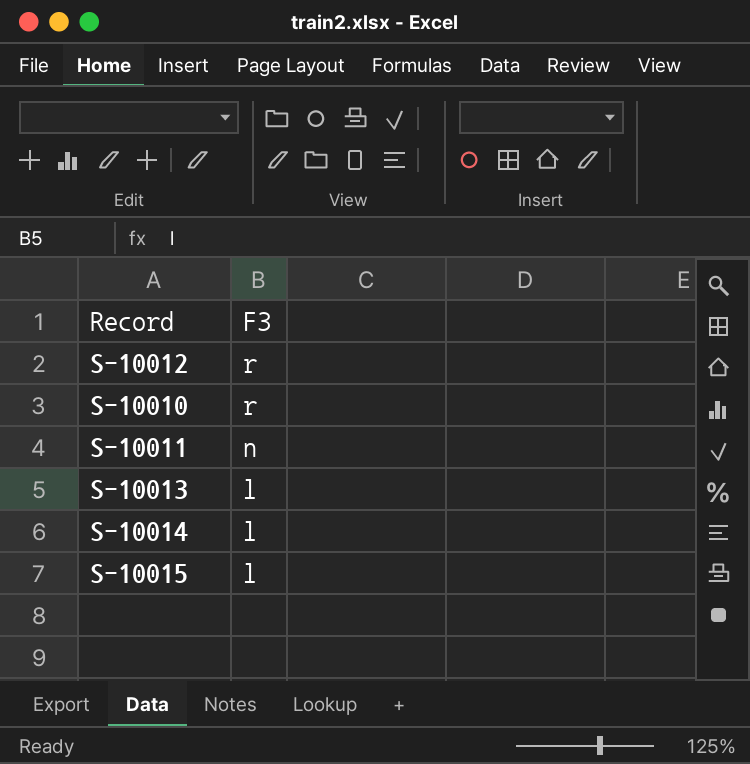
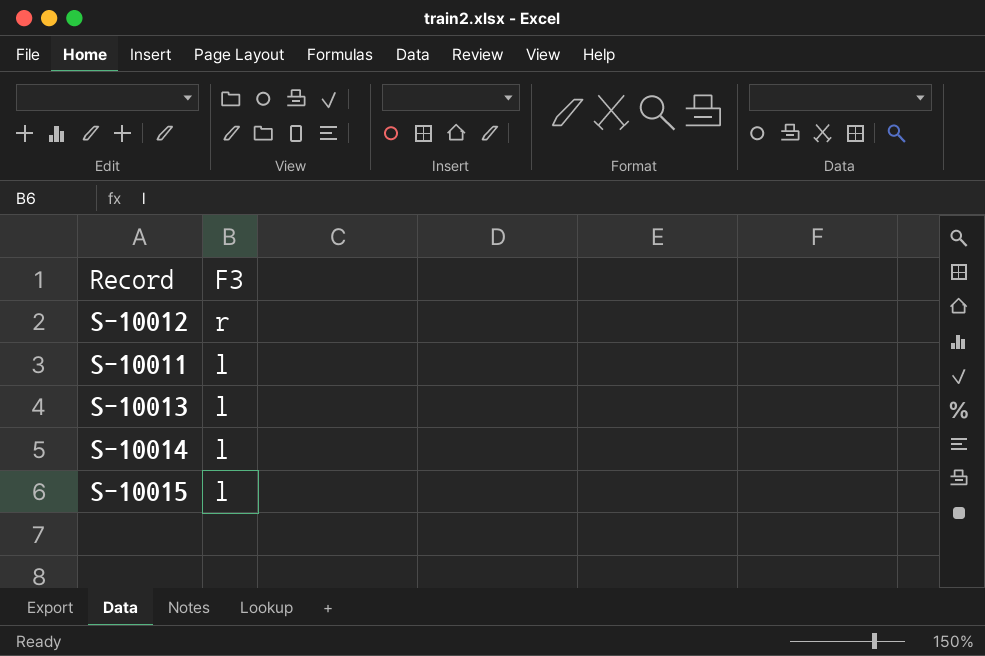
row S-10010: r -> none
S-10011 | F3: n -> l

